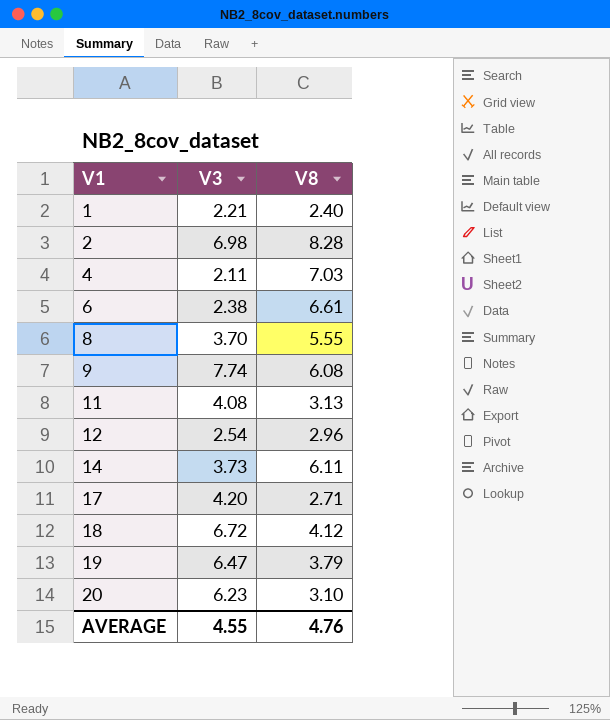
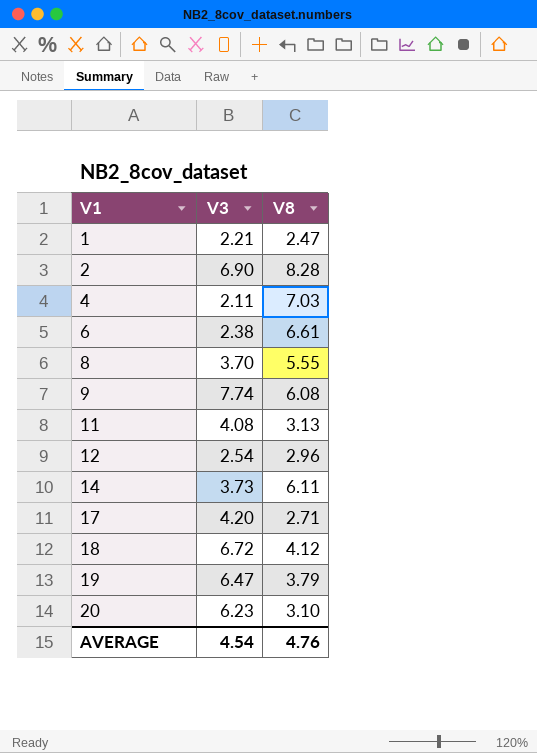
1 | V8: 2.40 -> 2.47
2 | V3: 6.98 -> 6.90
AVERAGE | V3: 4.55 -> 4.54

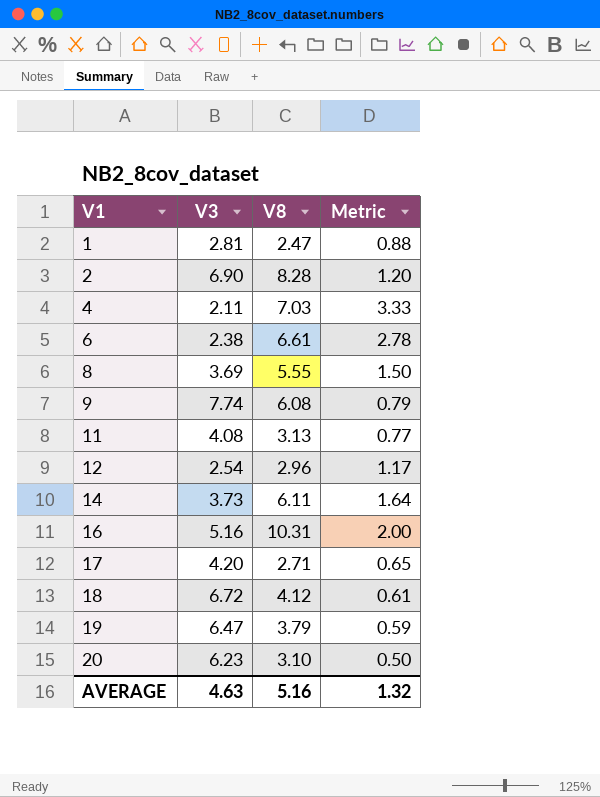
column Metric | formula: none -> [V8] / [V3]
1 | V3: 2.21 -> 2.81
8 | V3: 3.70 -> 3.69
row 16: none -> 5.16 | 10.31 | 2.00
AVERAGE | V3: 4.54 -> 4.63
AVERAGE | V8: 4.76 -> 5.16

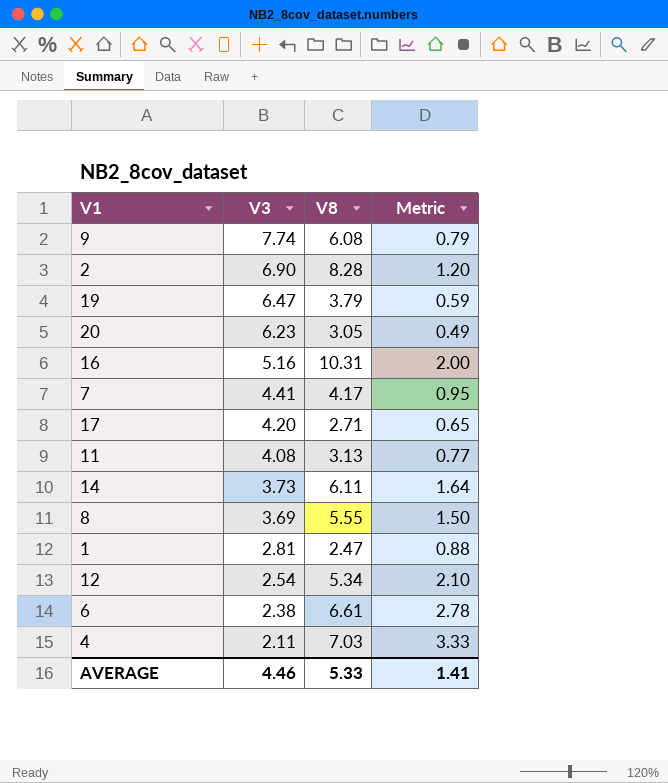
row order: V1 ascending -> V3 descending
row 18: 6.72 | 4.12 | 0.61 -> none
20 | V8: 3.10 -> 3.05
20 | Metric: 0.50 -> 0.49
row 7: none -> 4.41 | 4.17 | 0.95
12 | V8: 2.96 -> 5.34
12 | Metric: 1.17 -> 2.10
AVERAGE | V3: 4.63 -> 4.46
AVERAGE | V8: 5.16 -> 5.33
AVERAGE | Metric: 1.32 -> 1.41

